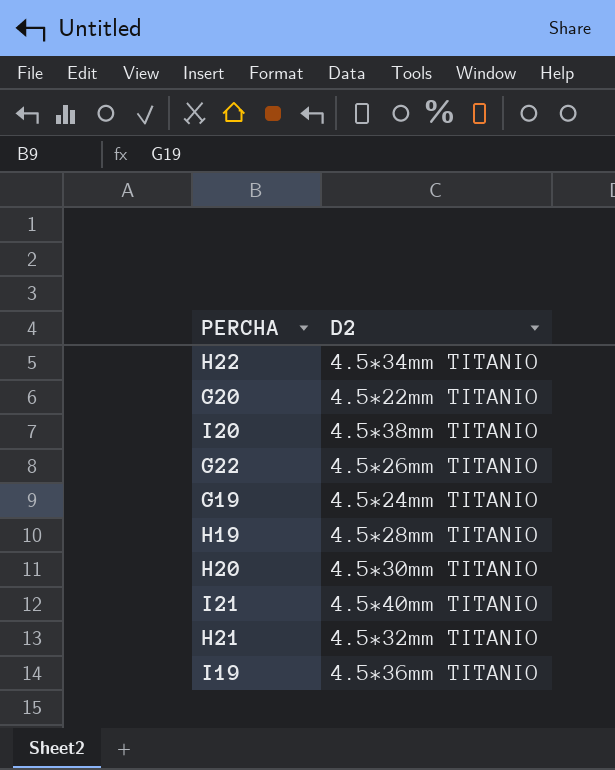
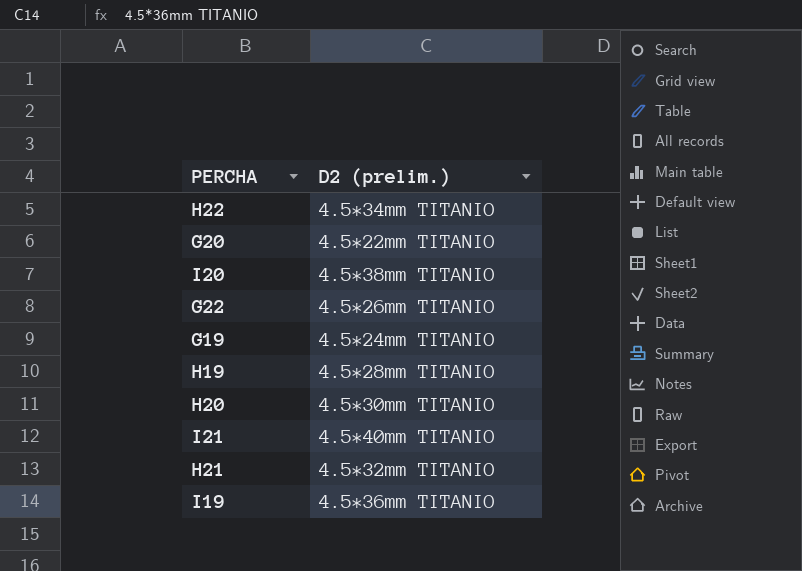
column name: D2 -> D2 (prelim.)

